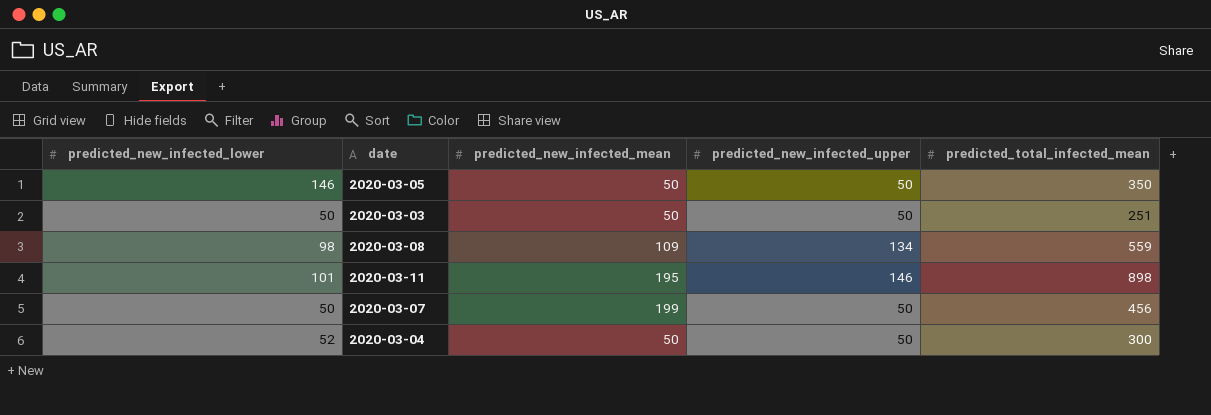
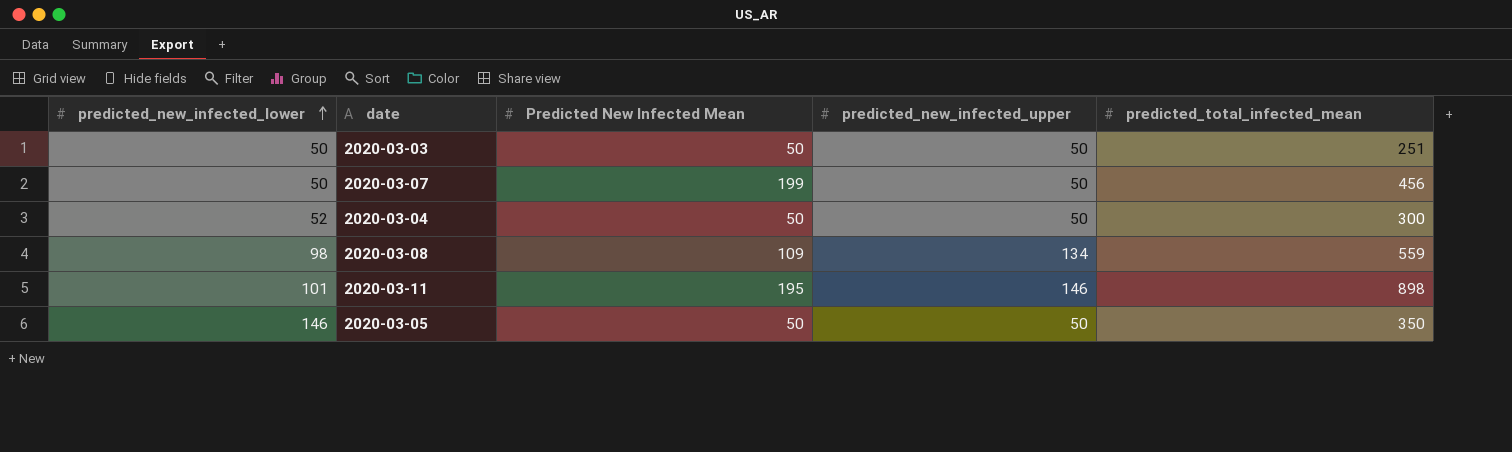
row order: none -> predicted_new_infected_lower ascending
column name: predicted_new_infected_mean -> Predicted New Infected Mean

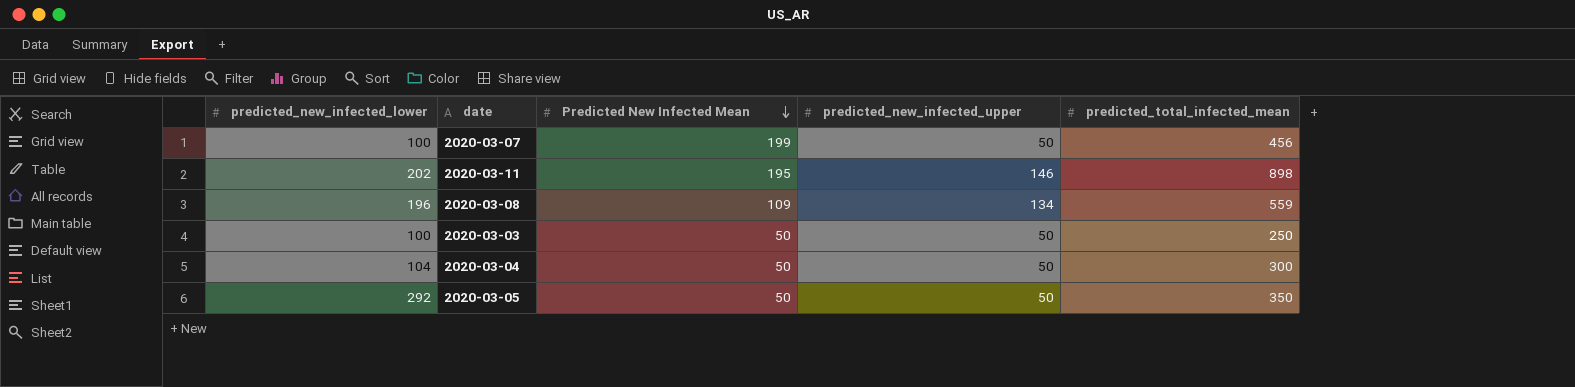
row order: predicted_new_infected_lower ascending -> Predicted New Infected Mean descending
2020-03-07 | predicted_new_infected_lower: 50 -> 100
2020-03-11 | predicted_new_infected_lower: 101 -> 202
2020-03-08 | predicted_new_infected_lower: 98 -> 196
2020-03-03 | predicted_new_infected_lower: 50 -> 100
2020-03-03 | predicted_total_infected_mean: 251 -> 250
2020-03-04 | predicted_new_infected_lower: 52 -> 104
2020-03-05 | predicted_new_infected_lower: 146 -> 292

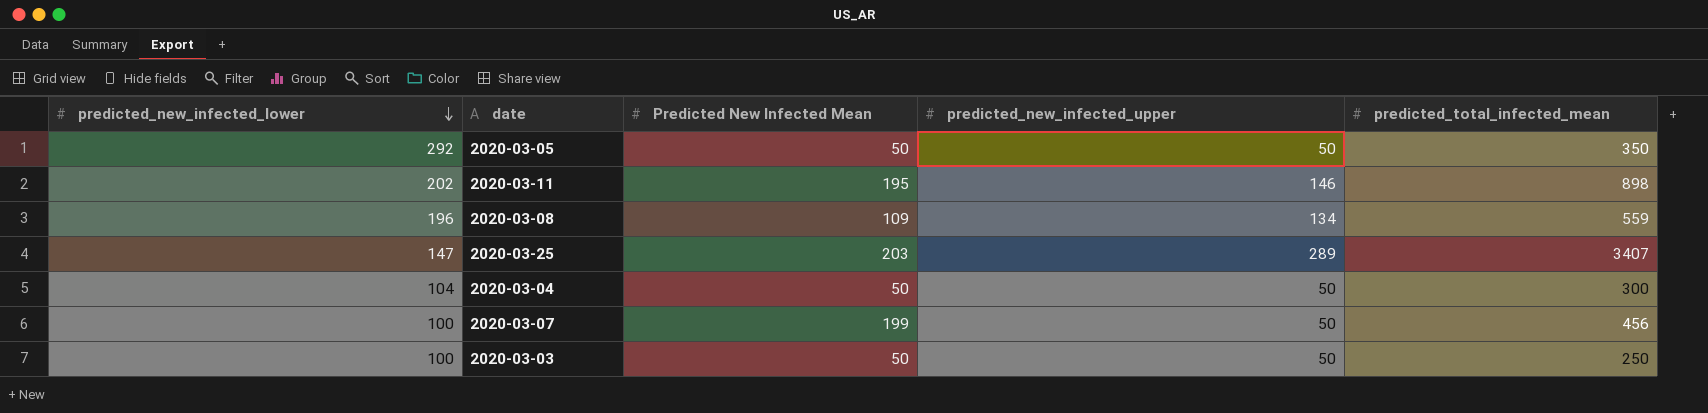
row order: Predicted New Infected Mean descending -> predicted_new_infected_lower descending
row 2020-03-25: none -> 147 | 203 | 289 | 3407

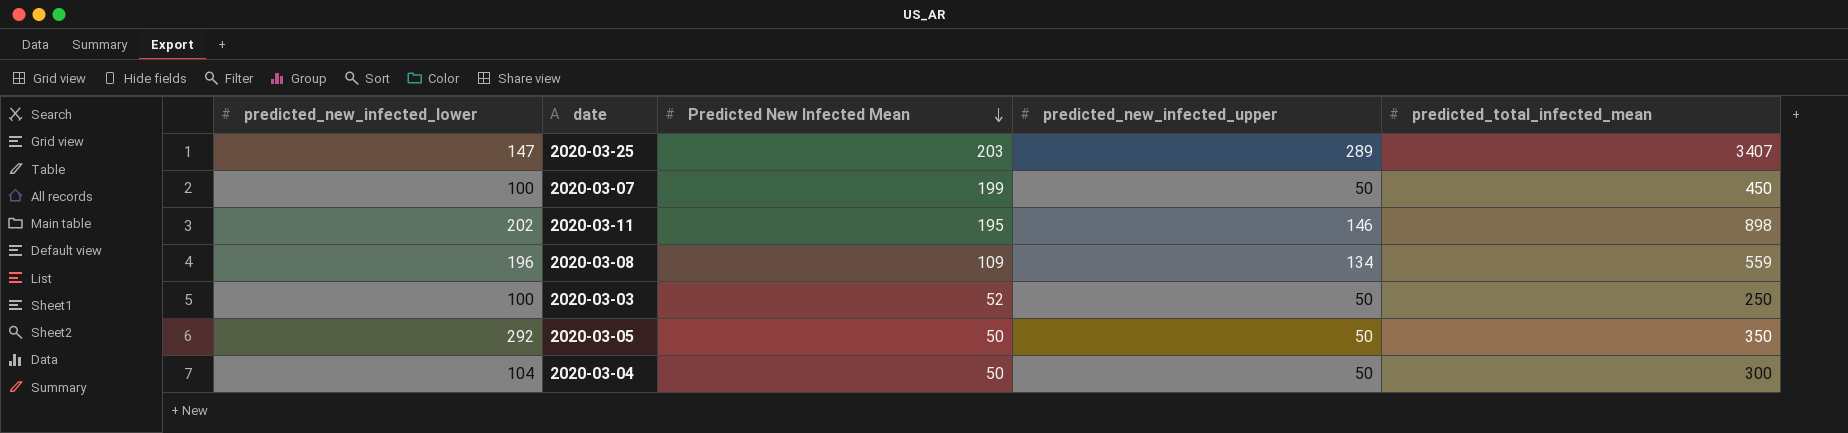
row order: predicted_new_infected_lower descending -> Predicted New Infected Mean descending
2020-03-07 | predicted_total_infected_mean: 456 -> 450
2020-03-03 | Predicted New Infected Mean: 50 -> 52

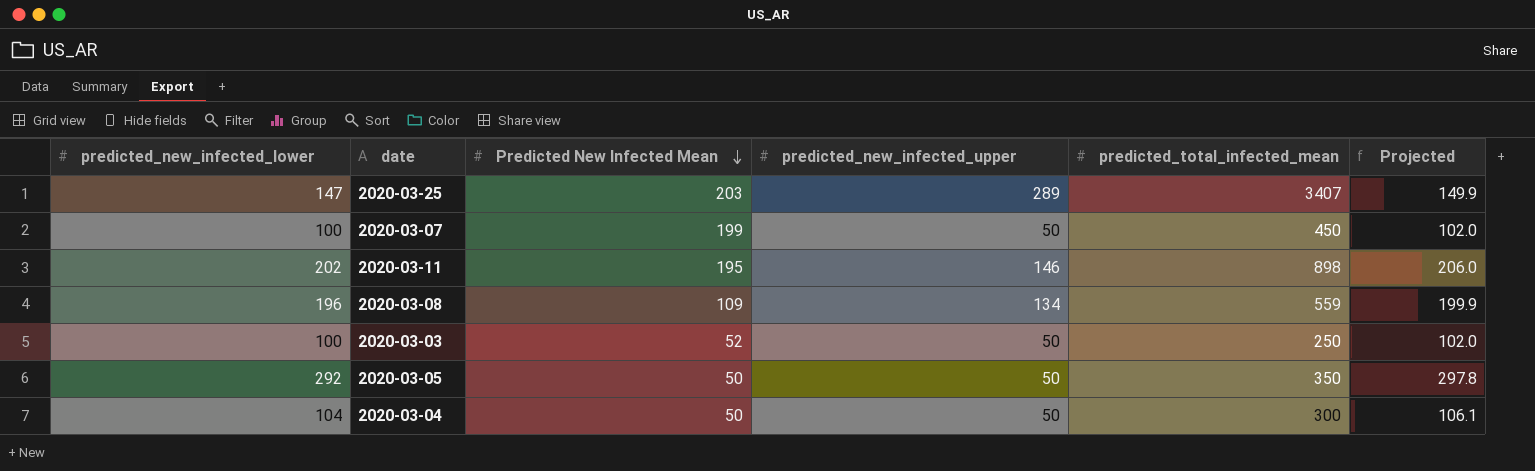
column Projected | formula: none -> [predicted_new_infected_lower] * 1.02

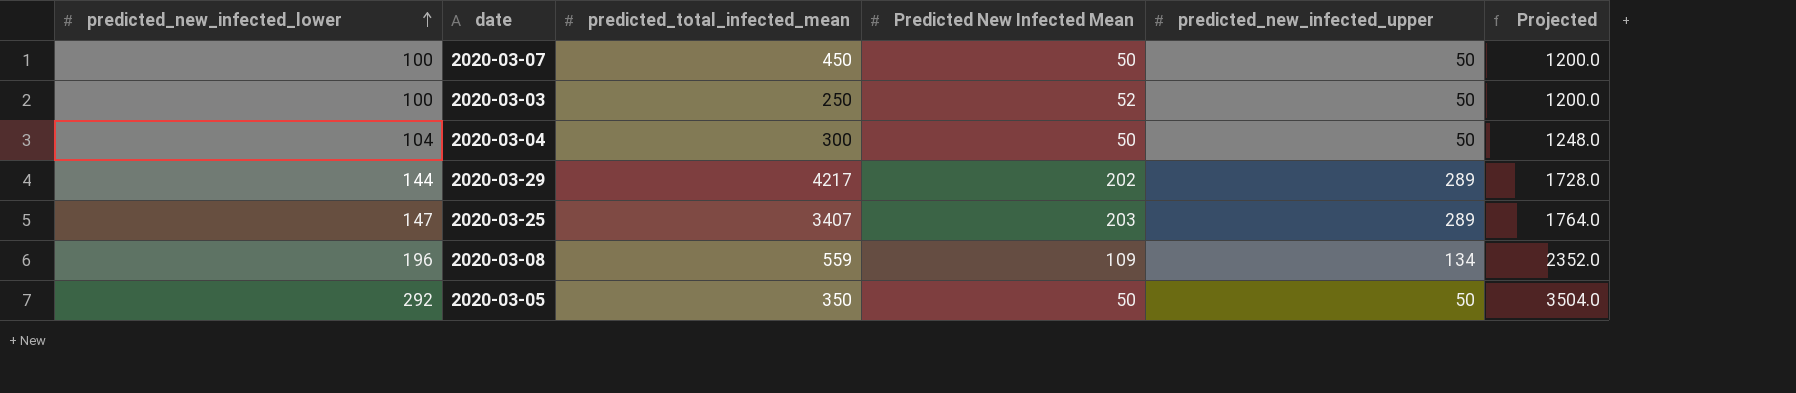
row order: Predicted New Infected Mean descending -> predicted_new_infected_lower ascending
column predicted_total_infected_mean | position: 5 -> 3
column Projected | formula: [predicted_new_infected_lower] * 1.02 -> [predicted_new_infected_lower] * 12
row 2020-03-11: 202 | 195 | 146 | 898 | 206.0 -> none
2020-03-07 | Predicted New Infected Mean: 199 -> 50
row 2020-03-29: none -> 144 | 4217 | 202 | 289 | 1728.0

